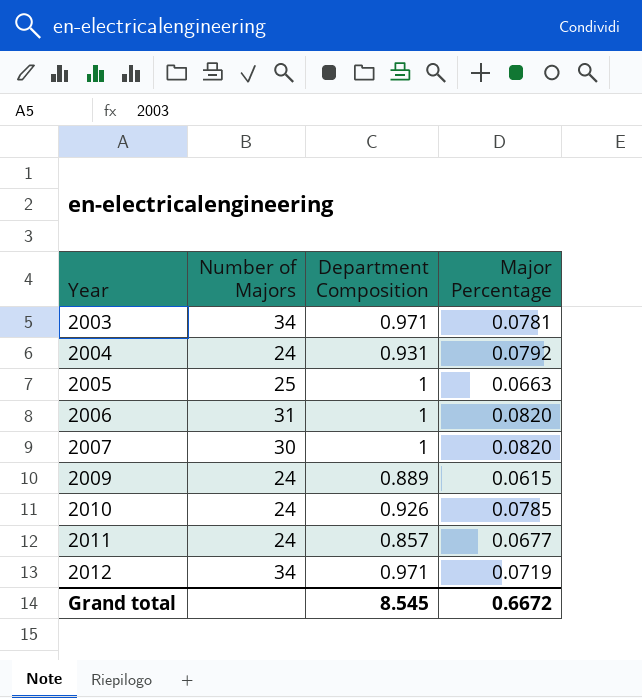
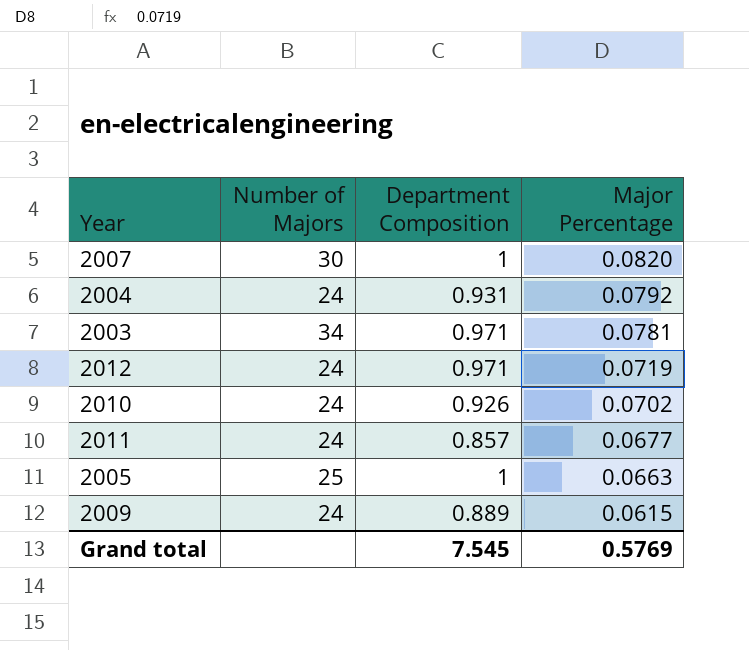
row order: Year ascending -> Major Percentage descending
row 2006: 31 | 1 | 0.0820 -> none
2012 | Number of Majors: 34 -> 24
2010 | Major Percentage: 0.0785 -> 0.0702
Grand total | Department Composition: 8.545 -> 7.545
Grand total | Major Percentage: 0.6672 -> 0.5769

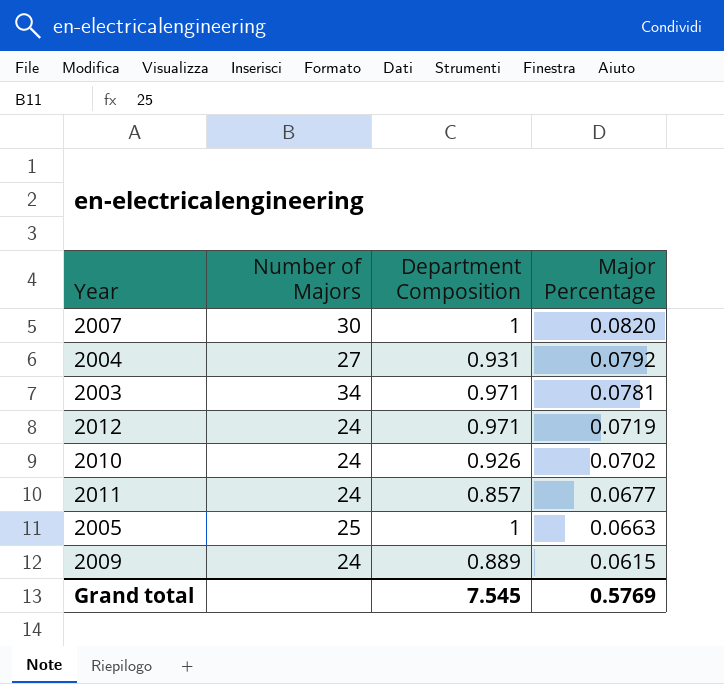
2004 | Number of Majors: 24 -> 27

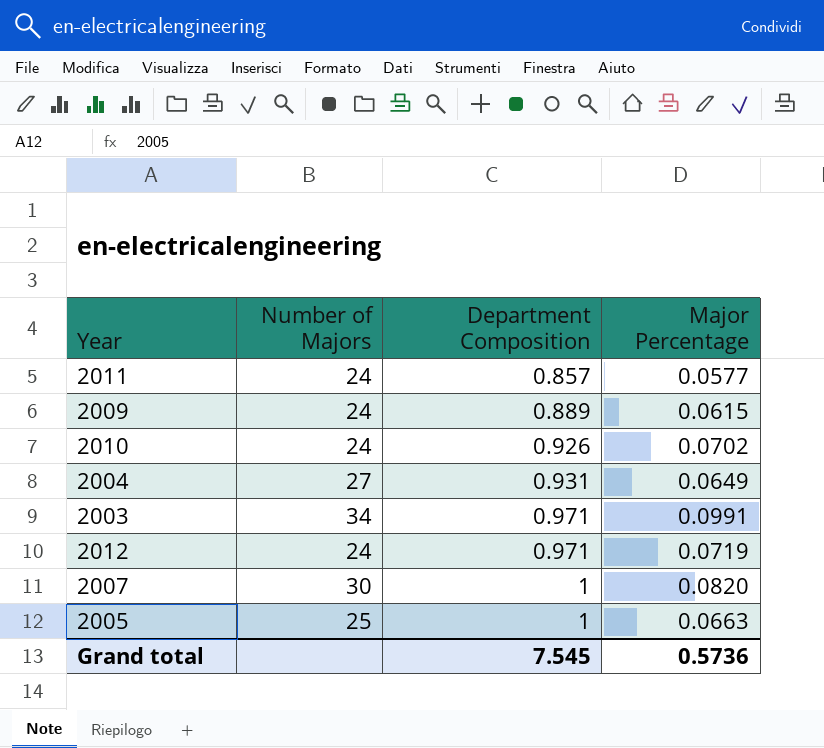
row order: Major Percentage descending -> Department Composition ascending
2011 | Major Percentage: 0.0677 -> 0.0577
2004 | Major Percentage: 0.0792 -> 0.0649
2003 | Major Percentage: 0.0781 -> 0.0991
Grand total | Major Percentage: 0.5769 -> 0.5736

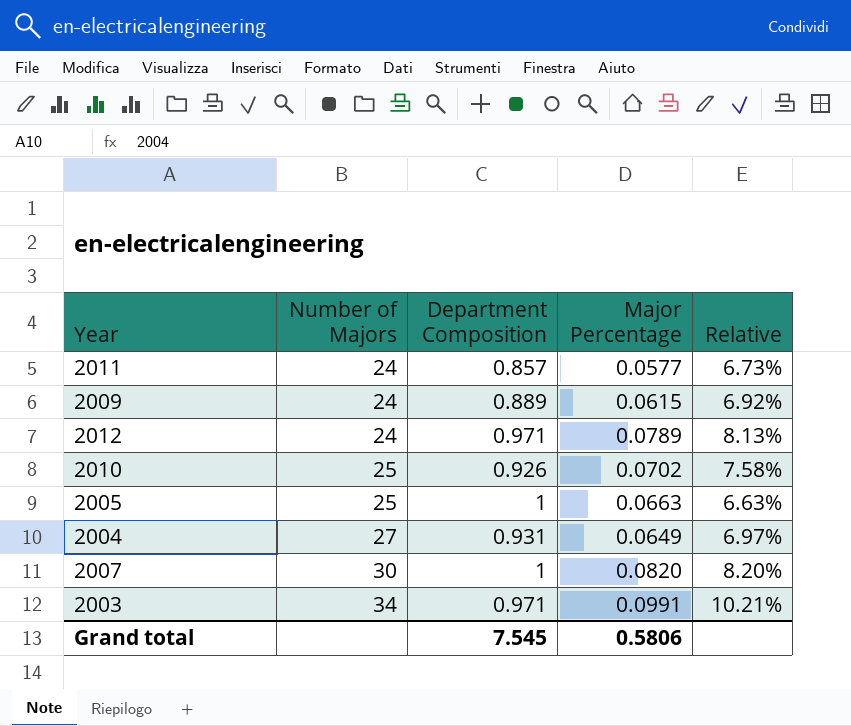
row order: Department Composition ascending -> Number of Majors ascending
column Relative | formula: none -> [Major Percentage] / [Department Composition]
2012 | Major Percentage: 0.0719 -> 0.0789
2010 | Number of Majors: 24 -> 25
Grand total | Major Percentage: 0.5736 -> 0.5806

